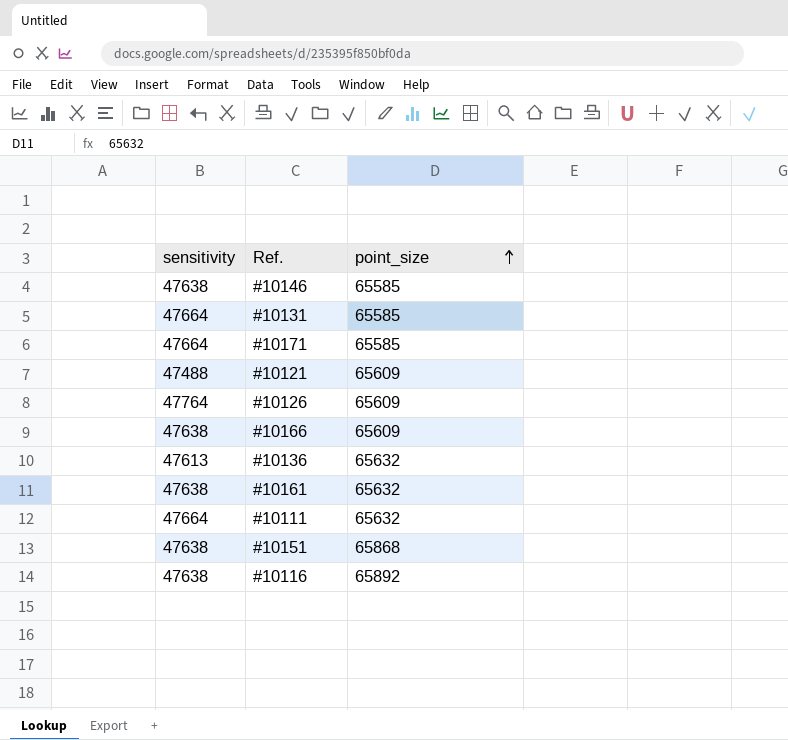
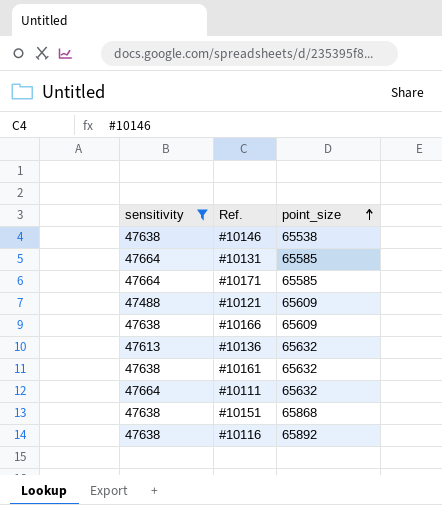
filter: none -> sensitivity != 47764
#10146 | point_size: 65585 -> 65538

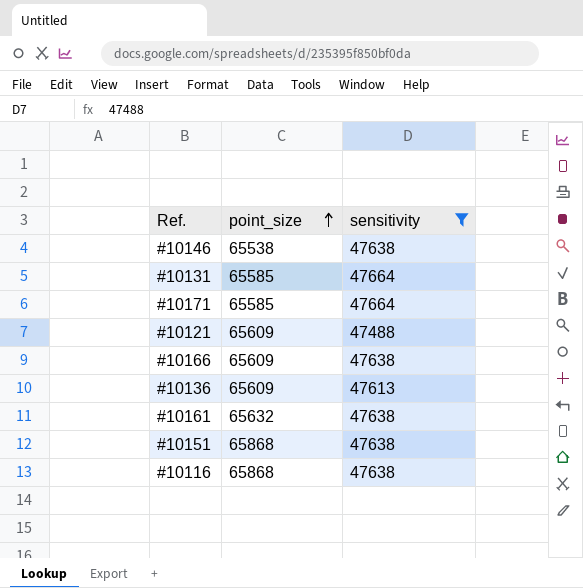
column sensitivity | position: 1 -> 3
row #10111: 47664 | 65632 -> none
#10136 | point_size: 65632 -> 65609
#10116 | point_size: 65892 -> 65868

